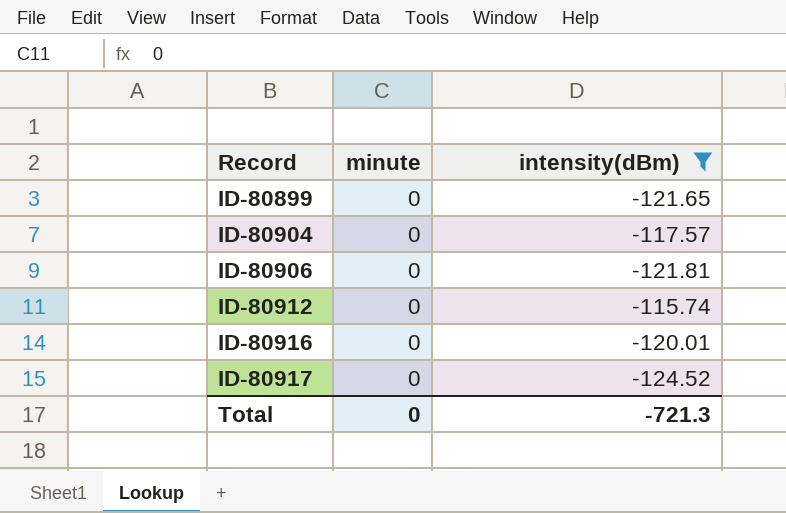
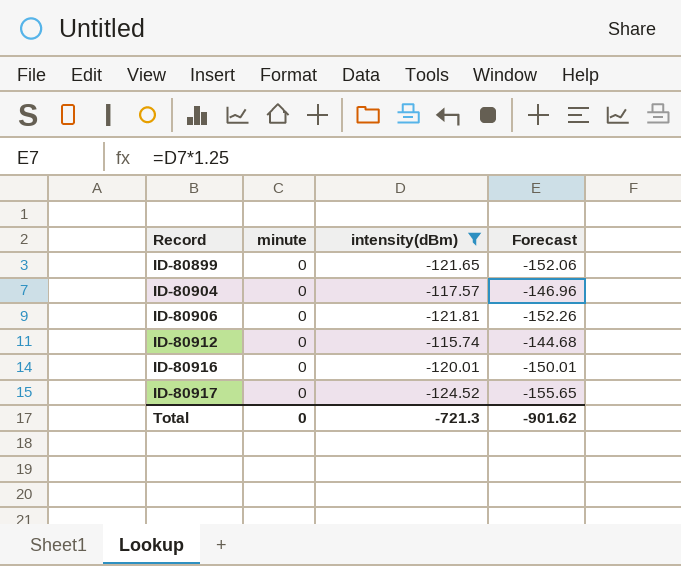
column Forecast | formula: none -> [intensity(dBm)] * 1.25

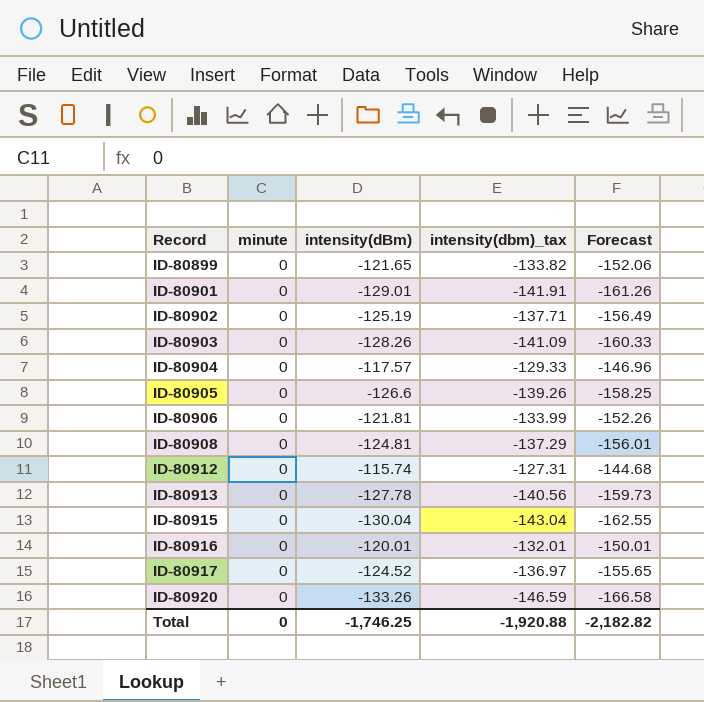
filter: intensity(dBm) >= -124.52 -> none
column intensity(dbm)_tax | formula: none -> [intensity(dBm)] * 1.1
Total | intensity(dBm): -721.3 -> -1,746.25
Total | Forecast: -901.62 -> -2,182.82

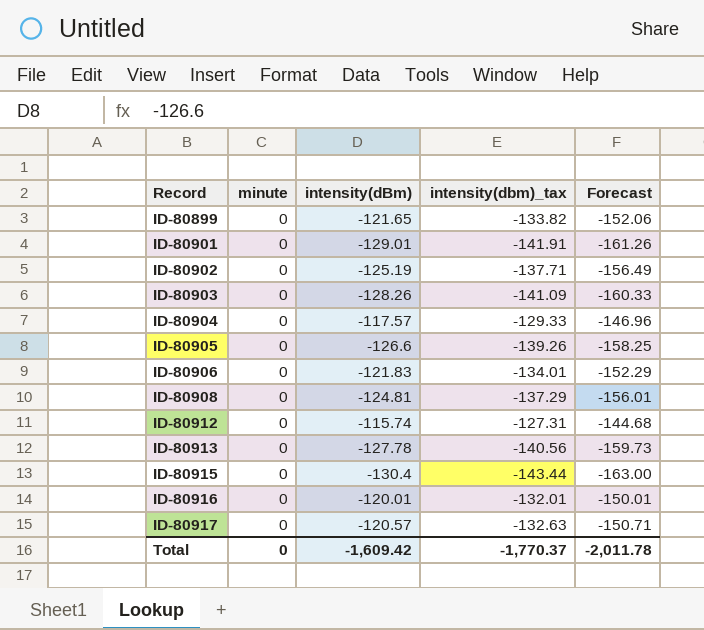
row ID-80920: 0 | -133.26 | -146.59 | -166.58 -> none
ID-80906 | intensity(dBm): -121.81 -> -121.83
ID-80906 | intensity(dbm)_tax: -133.99 -> -134.01
ID-80906 | Forecast: -152.26 -> -152.29
ID-80915 | intensity(dBm): -130.04 -> -130.4
ID-80915 | intensity(dbm)_tax: -143.04 -> -143.44
ID-80915 | Forecast: -162.55 -> -163.00
ID-80917 | intensity(dBm): -124.52 -> -120.57
ID-80917 | intensity(dbm)_tax: -136.97 -> -132.63
ID-80917 | Forecast: -155.65 -> -150.71
Total | intensity(dBm): -1,746.25 -> -1,609.42
Total | intensity(dbm)_tax: -1,920.88 -> -1,770.37
Total | Forecast: -2,182.82 -> -2,011.78

